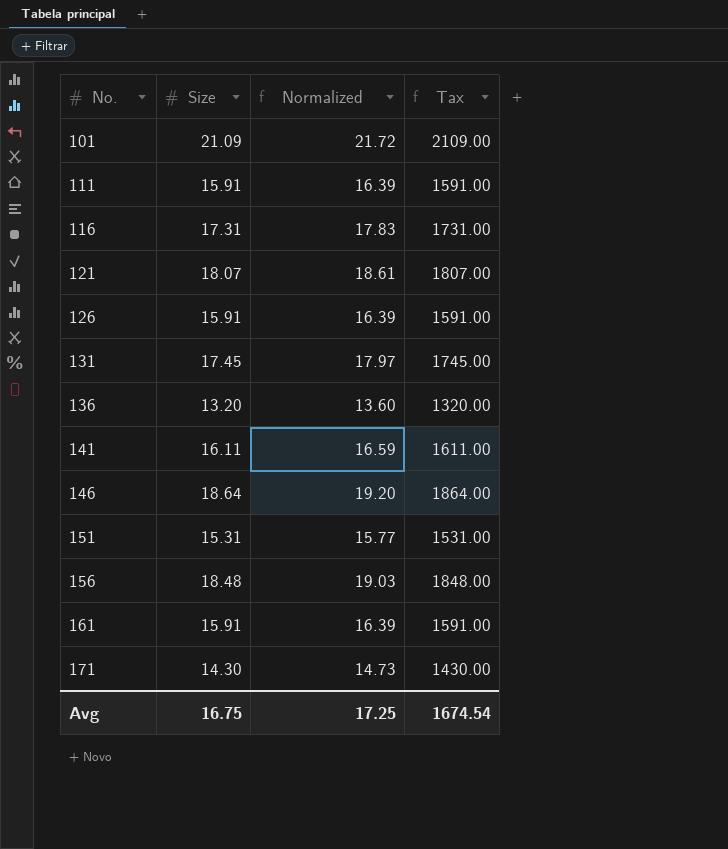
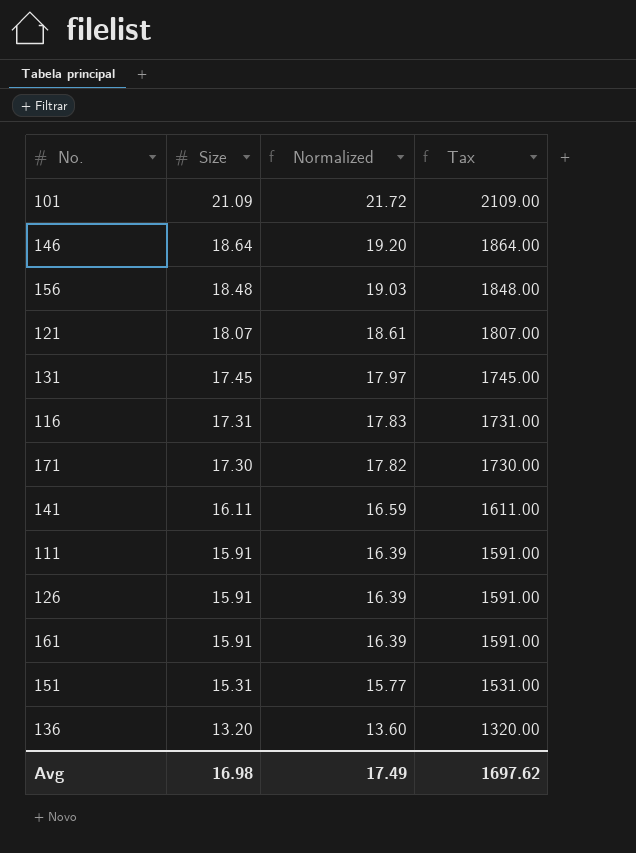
row order: No. ascending -> Size descending
171 | Size: 14.30 -> 17.30
171 | Normalized: 14.73 -> 17.82
171 | Tax: 1430.00 -> 1730.00
Avg | Size: 16.75 -> 16.98
Avg | Normalized: 17.25 -> 17.49
Avg | Tax: 1674.54 -> 1697.62

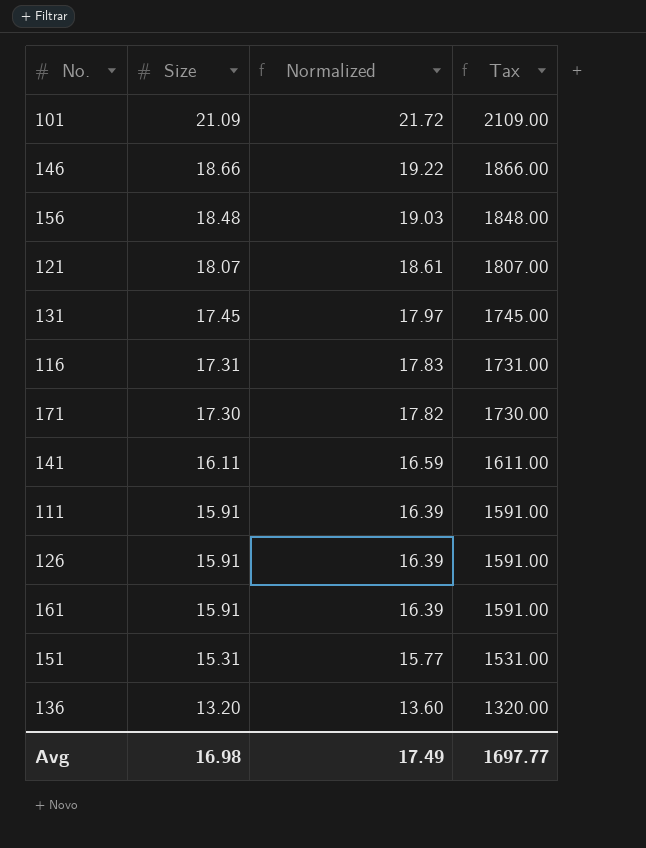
146 | Size: 18.64 -> 18.66
146 | Normalized: 19.20 -> 19.22
146 | Tax: 1864.00 -> 1866.00
Avg | Tax: 1697.62 -> 1697.77

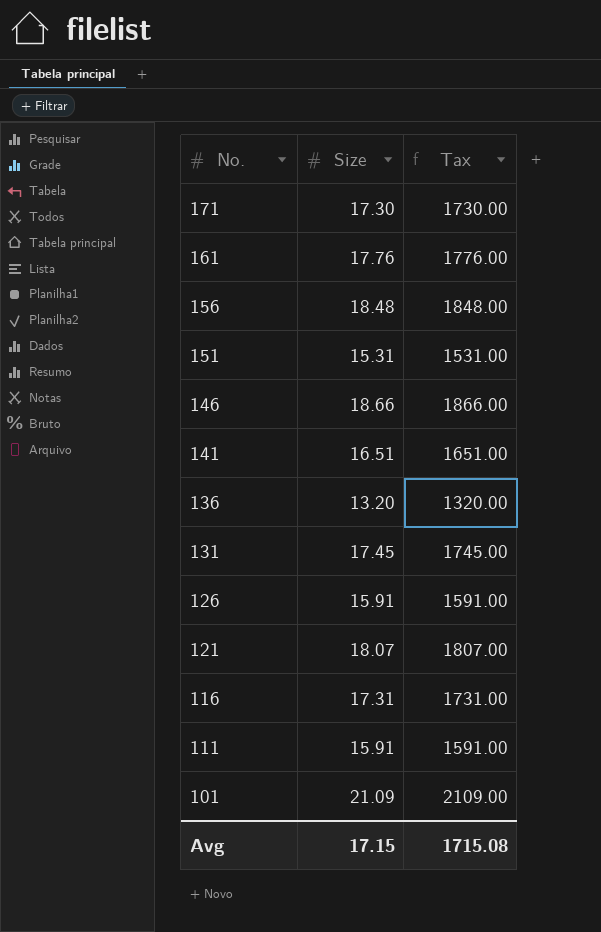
row order: Size descending -> No. descending
column Normalized | formula: [Size] * 1.03 -> none
161 | Size: 15.91 -> 17.76
161 | Tax: 1591.00 -> 1776.00
141 | Size: 16.11 -> 16.51
141 | Tax: 1611.00 -> 1651.00
Avg | Size: 16.98 -> 17.15
Avg | Tax: 1697.77 -> 1715.08

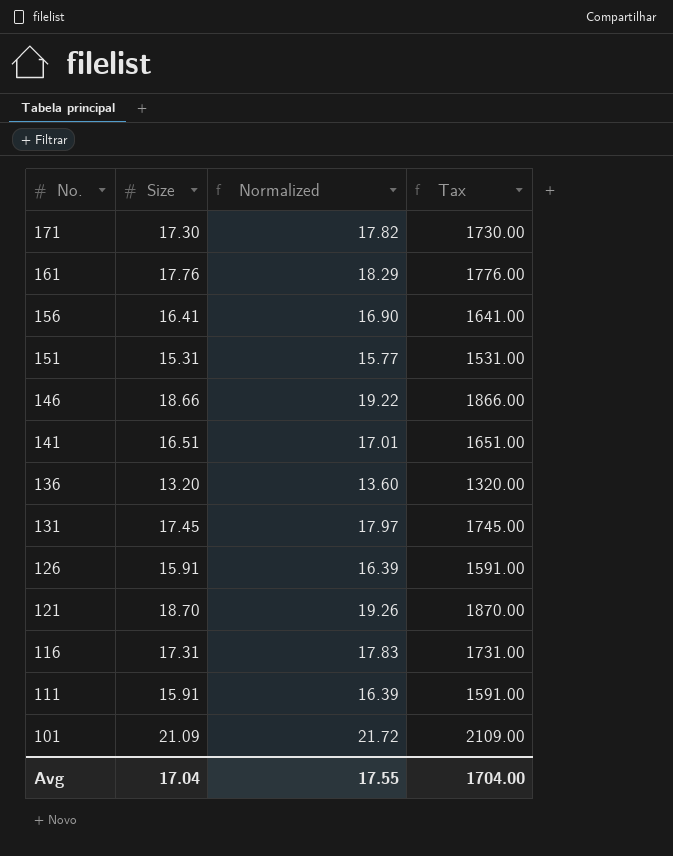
column Normalized | formula: none -> [Size] * 1.03
156 | Size: 18.48 -> 16.41
156 | Tax: 1848.00 -> 1641.00
121 | Size: 18.07 -> 18.70
121 | Tax: 1807.00 -> 1870.00
Avg | Size: 17.15 -> 17.04
Avg | Tax: 1715.08 -> 1704.00

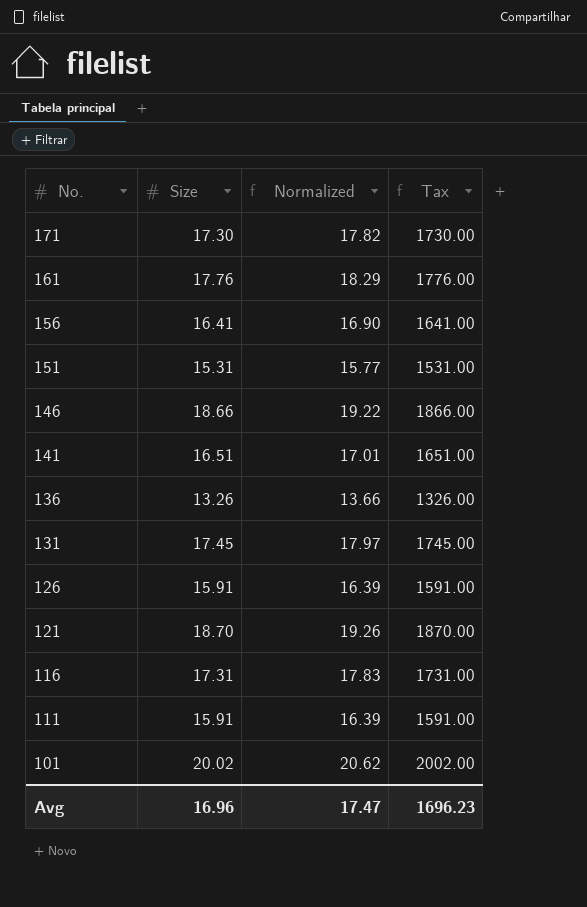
136 | Size: 13.20 -> 13.26
136 | Normalized: 13.60 -> 13.66
136 | Tax: 1320.00 -> 1326.00
101 | Size: 21.09 -> 20.02
101 | Normalized: 21.72 -> 20.62
101 | Tax: 2109.00 -> 2002.00
Avg | Size: 17.04 -> 16.96
Avg | Normalized: 17.55 -> 17.47
Avg | Tax: 1704.00 -> 1696.23

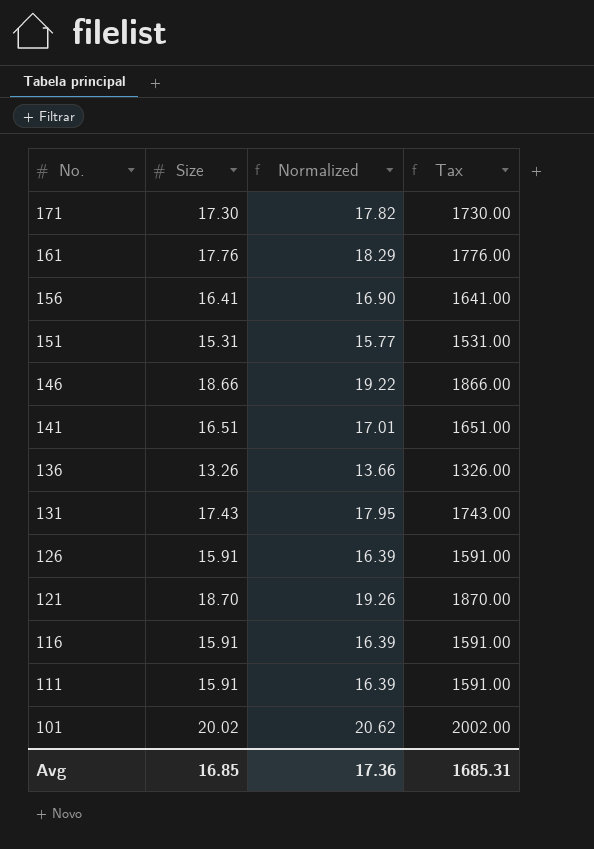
131 | Size: 17.45 -> 17.43
131 | Normalized: 17.97 -> 17.95
131 | Tax: 1745.00 -> 1743.00
116 | Size: 17.31 -> 15.91
116 | Normalized: 17.83 -> 16.39
116 | Tax: 1731.00 -> 1591.00
Avg | Size: 16.96 -> 16.85
Avg | Normalized: 17.47 -> 17.36
Avg | Tax: 1696.23 -> 1685.31

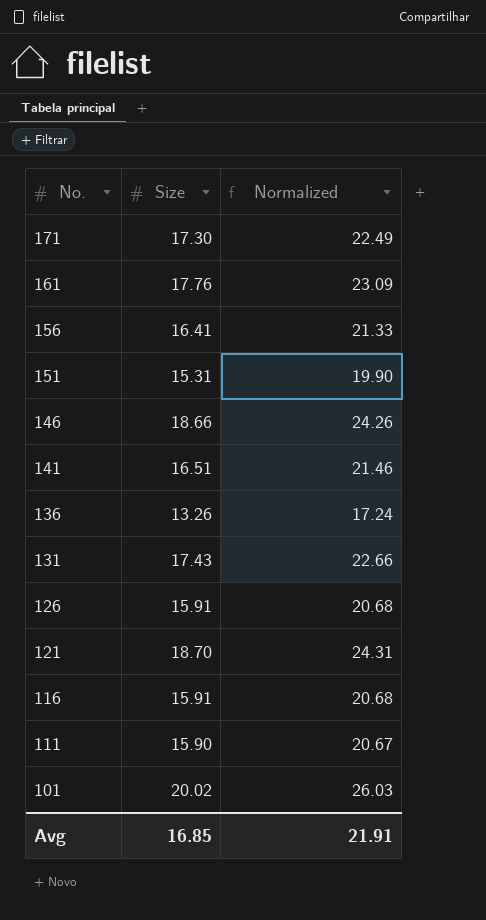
column Tax | formula: [Size] * 100 -> none
column Normalized | formula: [Size] * 1.03 -> [Size] * 1.3
111 | Size: 15.91 -> 15.90
Avg | Normalized: 17.36 -> 21.91

